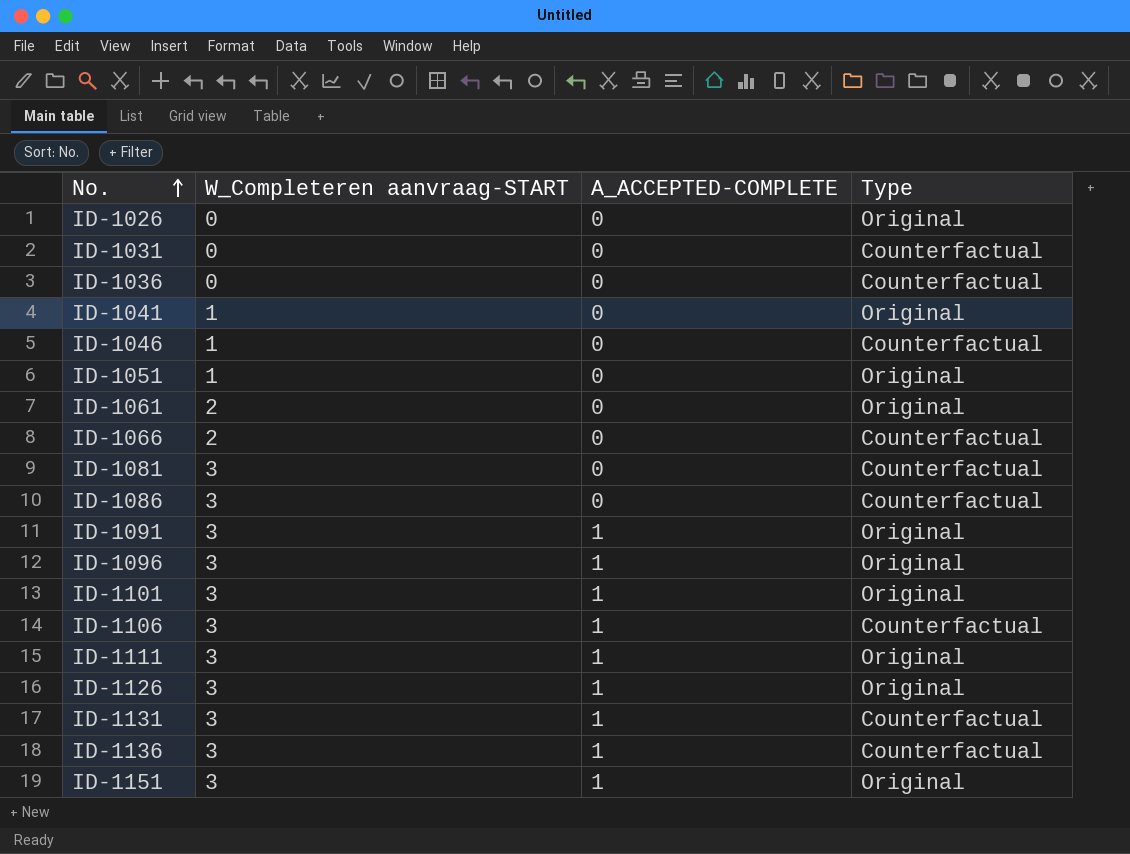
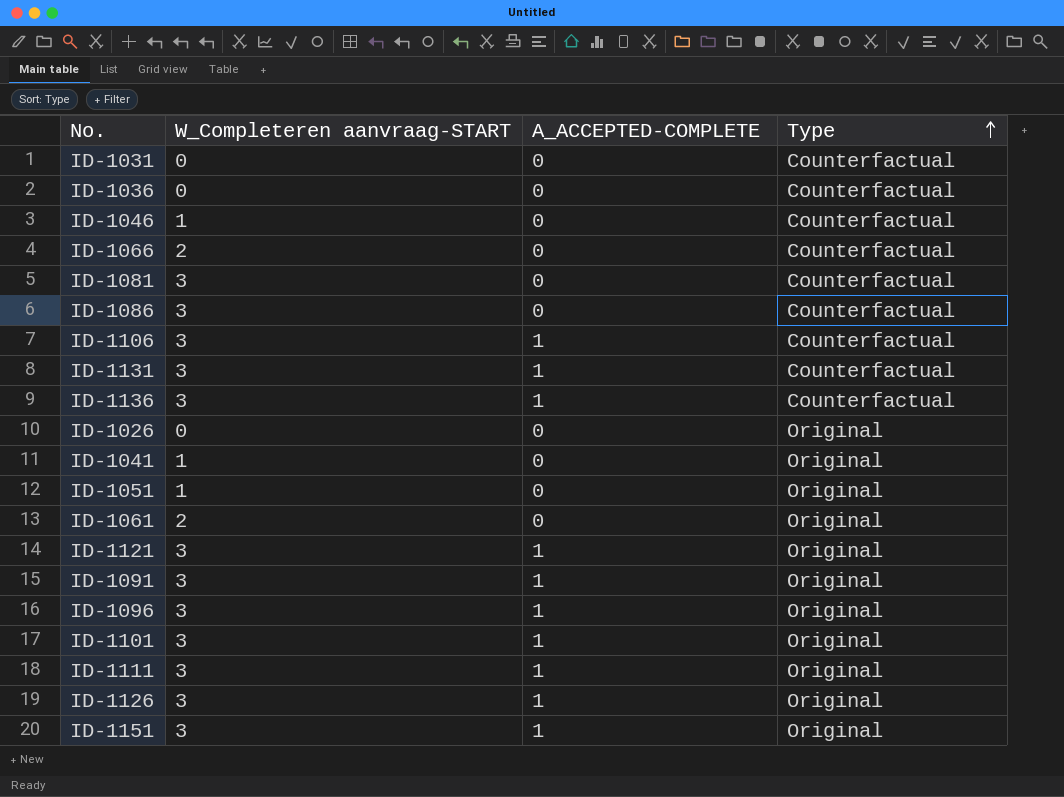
row order: No. ascending -> Type ascending
row ID-1121: none -> 3 | 1 | Original

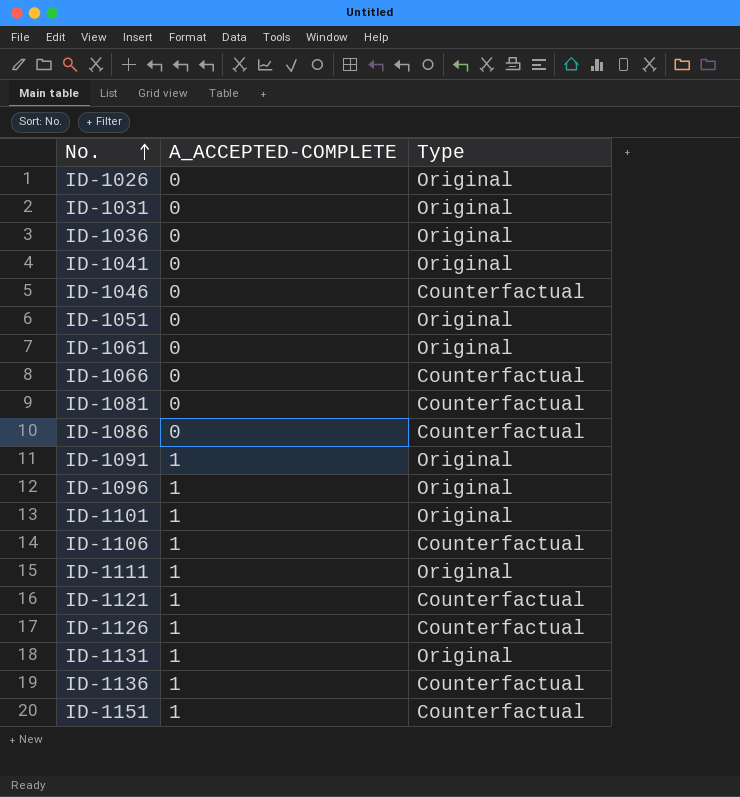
row order: Type ascending -> No. ascending
column W_Completeren aanvraag-START | position: 2 -> none
ID-1031 | Type: Counterfactual -> Original
ID-1036 | Type: Counterfactual -> Original
ID-1121 | Type: Original -> Counterfactual
ID-1126 | Type: Original -> Counterfactual
ID-1131 | Type: Counterfactual -> Original
ID-1151 | Type: Original -> Counterfactual

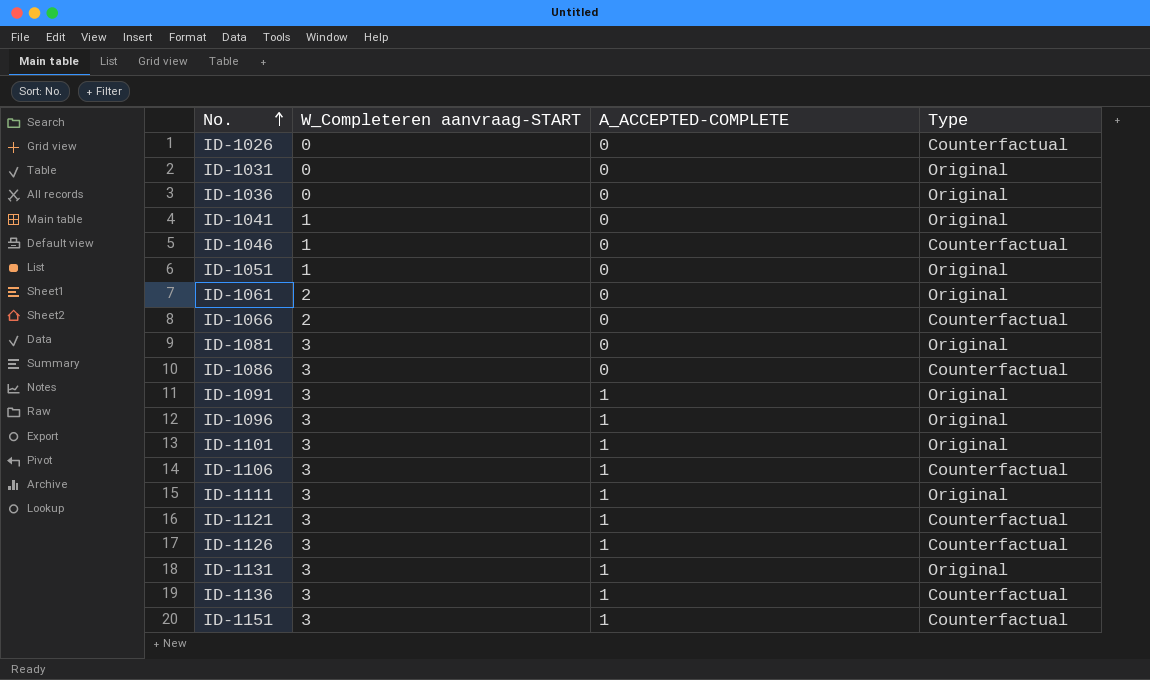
column W_Completeren aanvraag-START | position: none -> 2
ID-1026 | Type: Original -> Counterfactual
ID-1081 | Type: Counterfactual -> Original

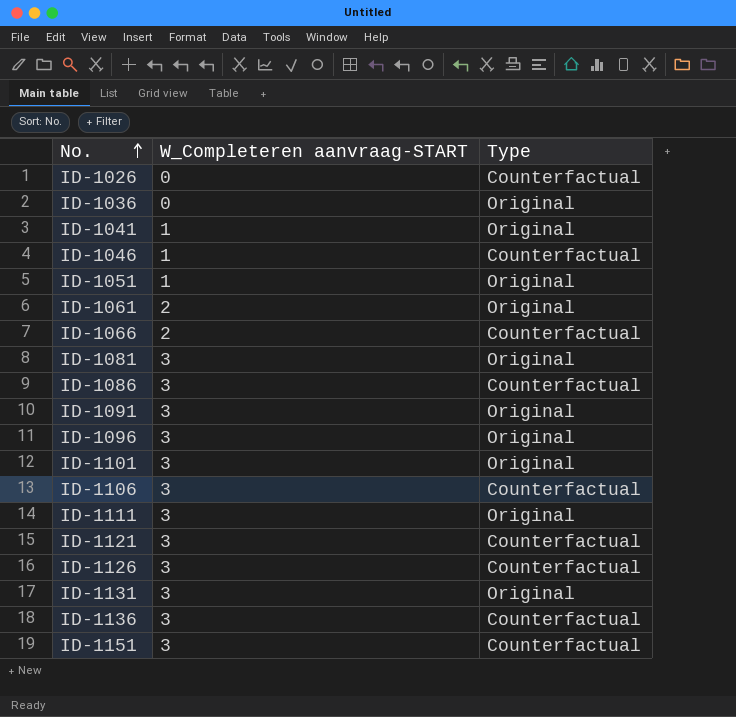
column A_ACCEPTED-COMPLETE | position: 3 -> none
row ID-1031: 0 | 0 | Original -> none

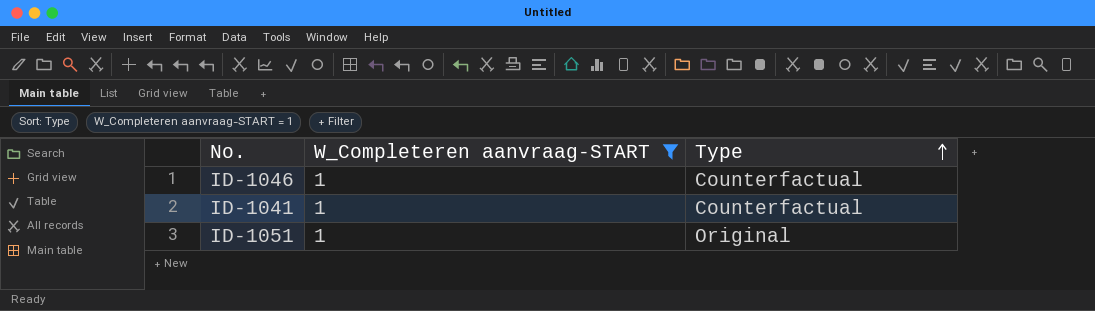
filter: none -> W_Completeren aanvraag-START = 1
row order: No. ascending -> Type ascending
ID-1041 | Type: Original -> Counterfactual

